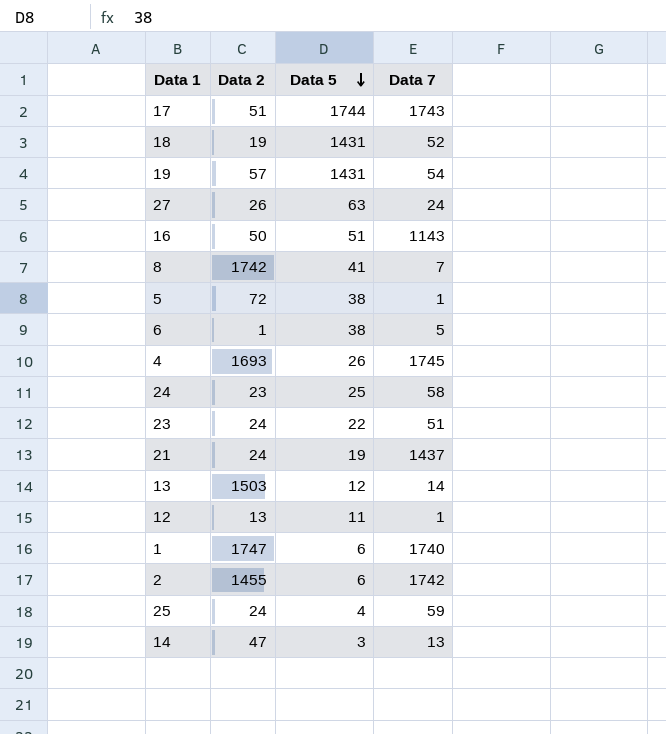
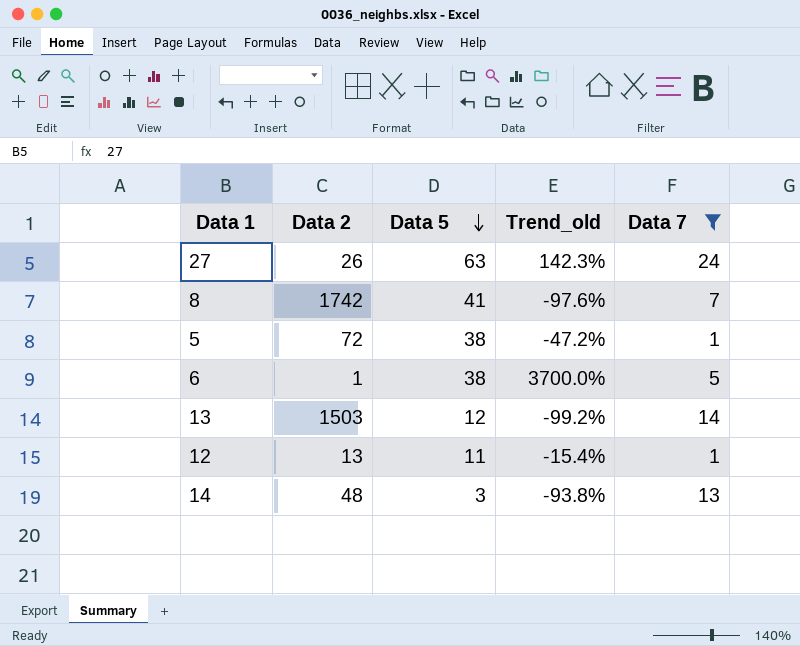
filter: none -> Data 7 <= 24
column Trend_old | formula: none -> ([Data 5] - [Data 2]) / [Data 2]
14 | Data 2: 47 -> 48

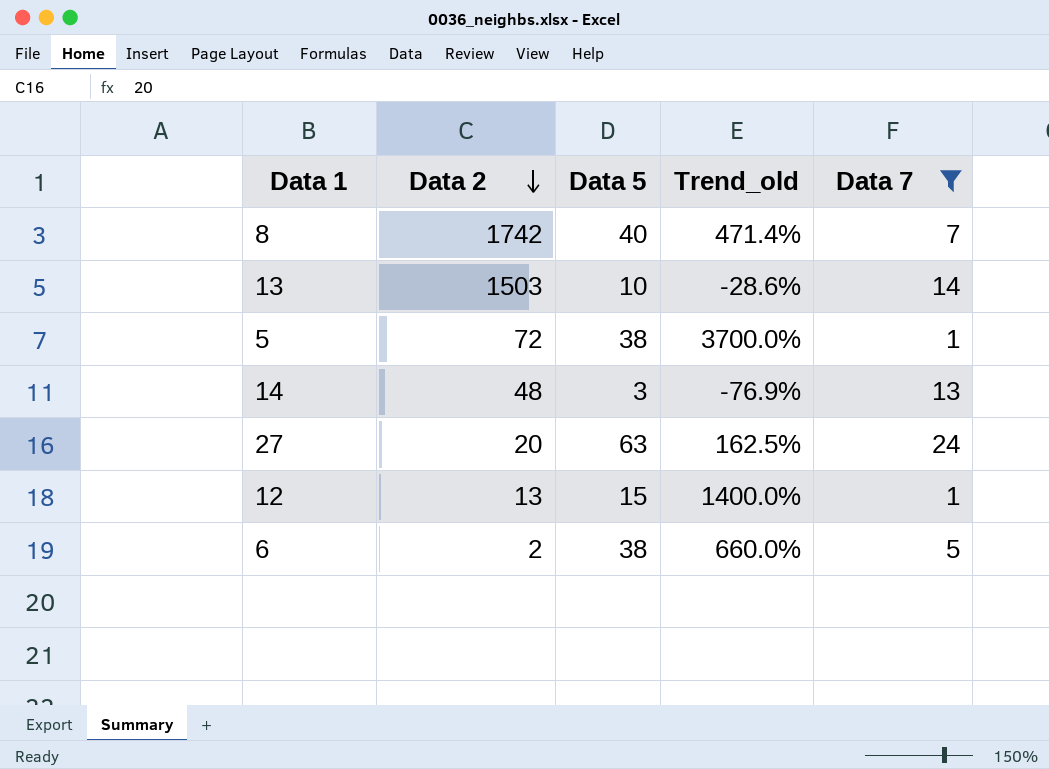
row order: Data 5 descending -> Data 2 descending
column Trend_old | formula: ([Data 5] - [Data 2]) / [Data 2] -> ([Data 5] - [Data 7]) / [Data 7]
8 | Data 5: 41 -> 40
13 | Data 5: 12 -> 10
27 | Data 2: 26 -> 20
12 | Data 5: 11 -> 15
6 | Data 2: 1 -> 2

